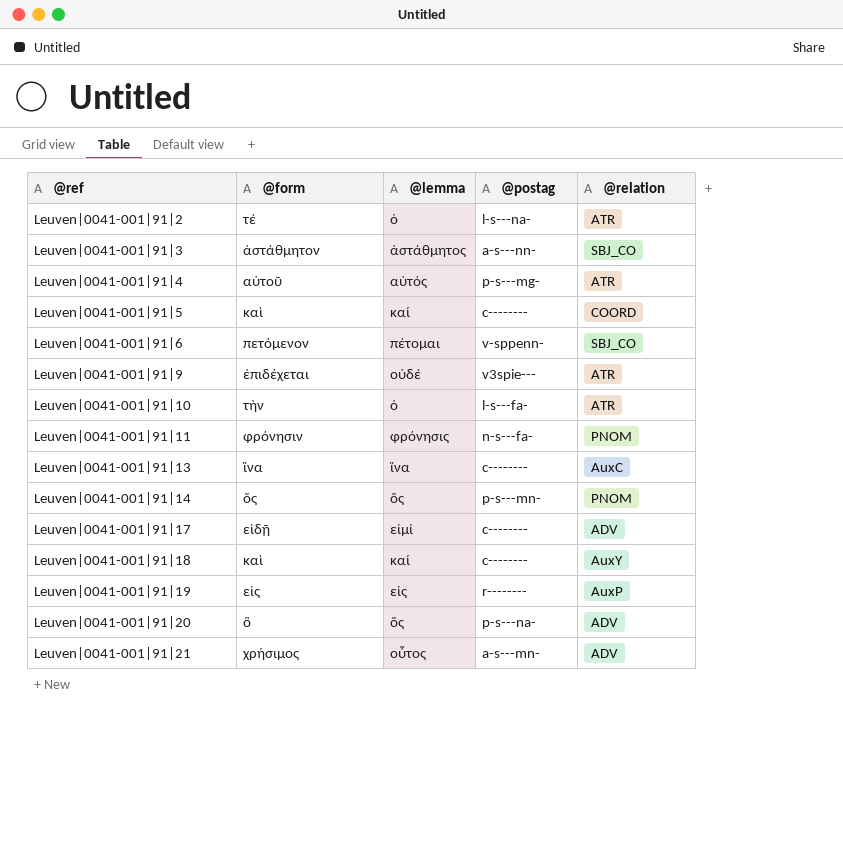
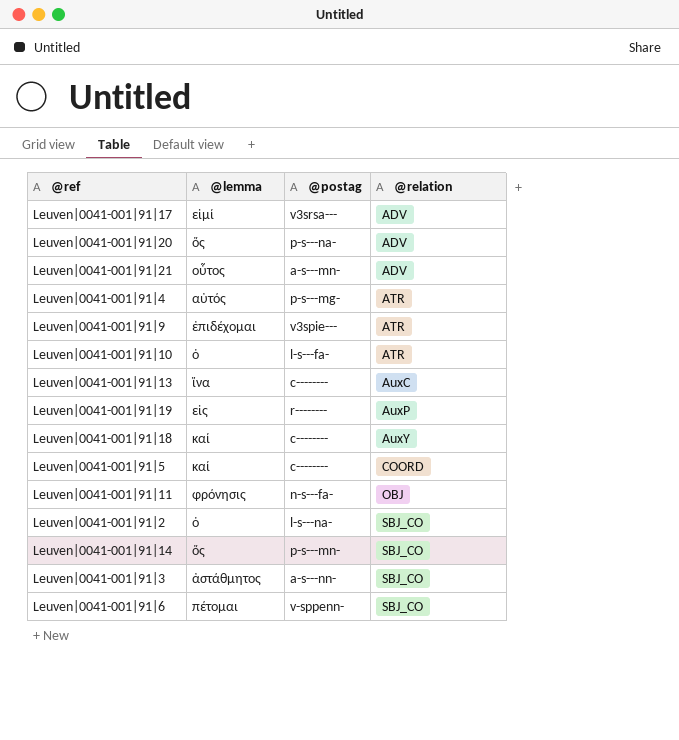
row order: @ref ascending -> @relation ascending
column @form | position: 2 -> none
Leuven|0041-001|91|17 | @postag: c-------- -> v3srsa---
Leuven|0041-001|91|9 | @lemma: οὐδέ -> ἐπιδέχομαι
Leuven|0041-001|91|11 | @relation: PNOM -> OBJ
Leuven|0041-001|91|2 | @relation: ATR -> SBJ_CO
Leuven|0041-001|91|14 | @relation: PNOM -> SBJ_CO

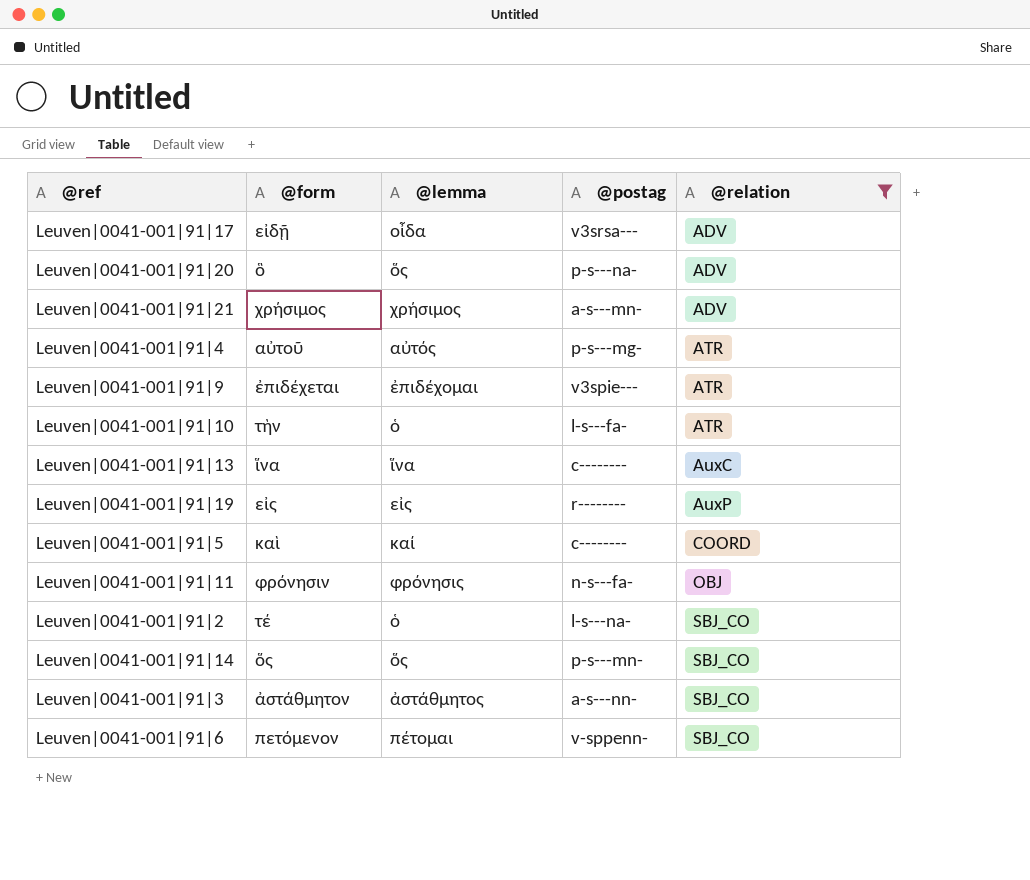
filter: none -> @relation != AuxY
column @form | position: none -> 2
Leuven|0041-001|91|17 | @lemma: εἰμί -> οἶδα
Leuven|0041-001|91|21 | @lemma: οὗτος -> χρήσιμος

